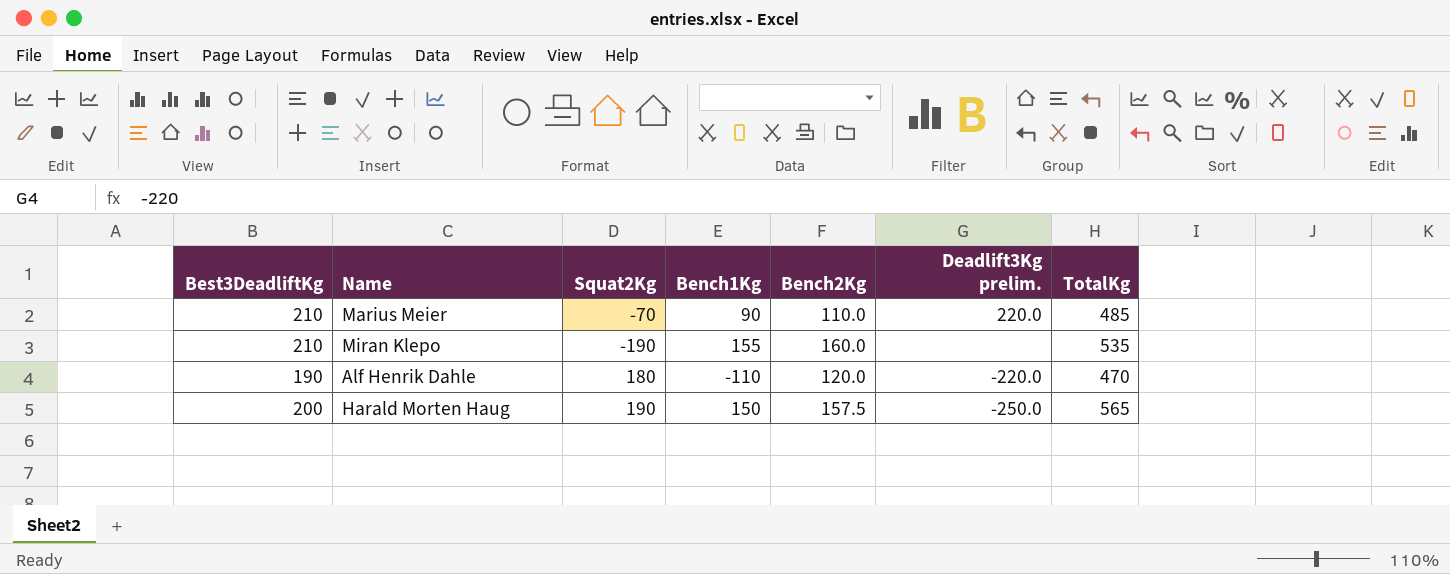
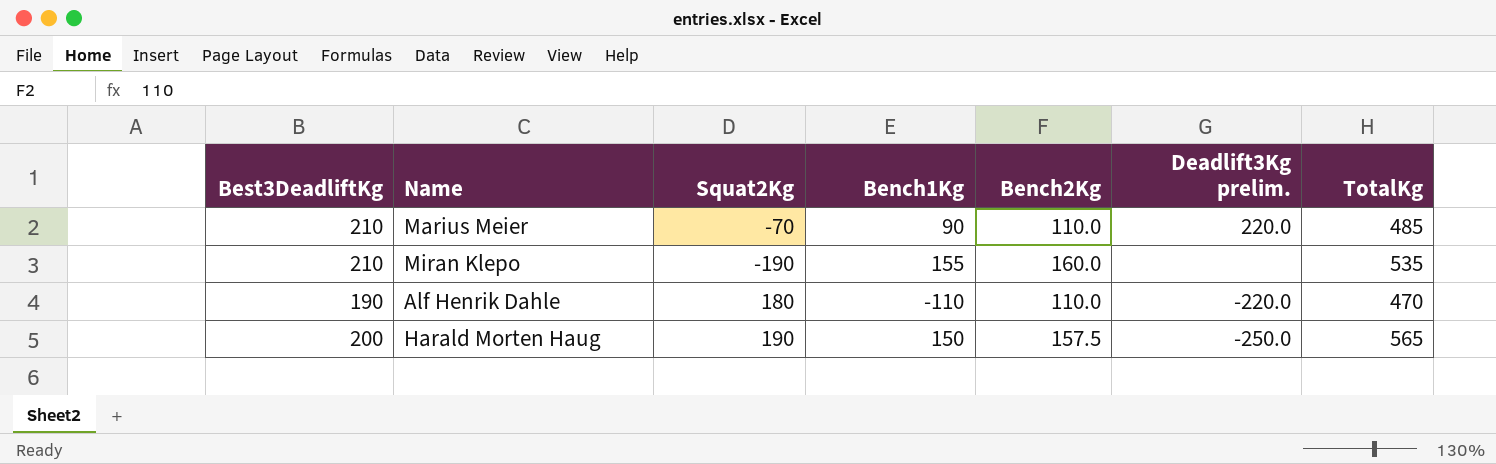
Alf Henrik Dahle | Bench2Kg: 120.0 -> 110.0

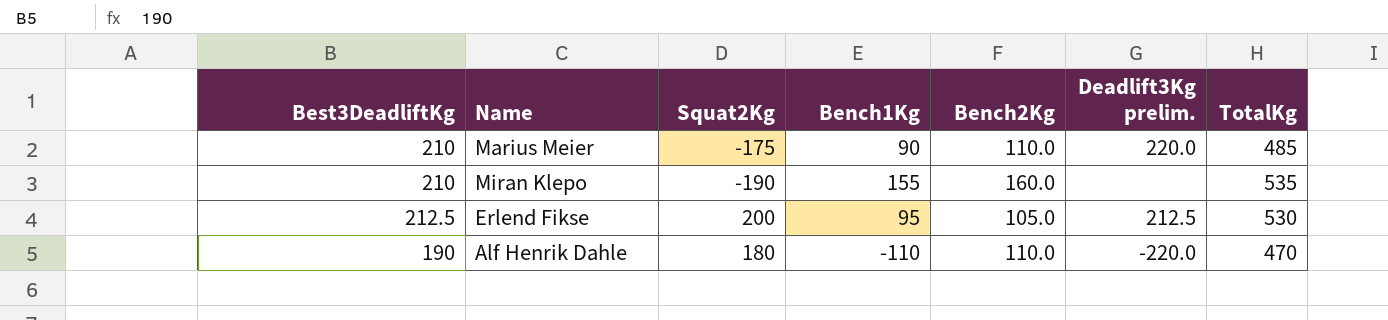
row Harald Morten Haug: 200 | 190 | 150 | 157.5 | -250.0 | 565 -> none
Marius Meier | Squat2Kg: -70 -> -175
row Erlend Fikse: none -> 212.5 | 200 | 95 | 105.0 | 212.5 | 530

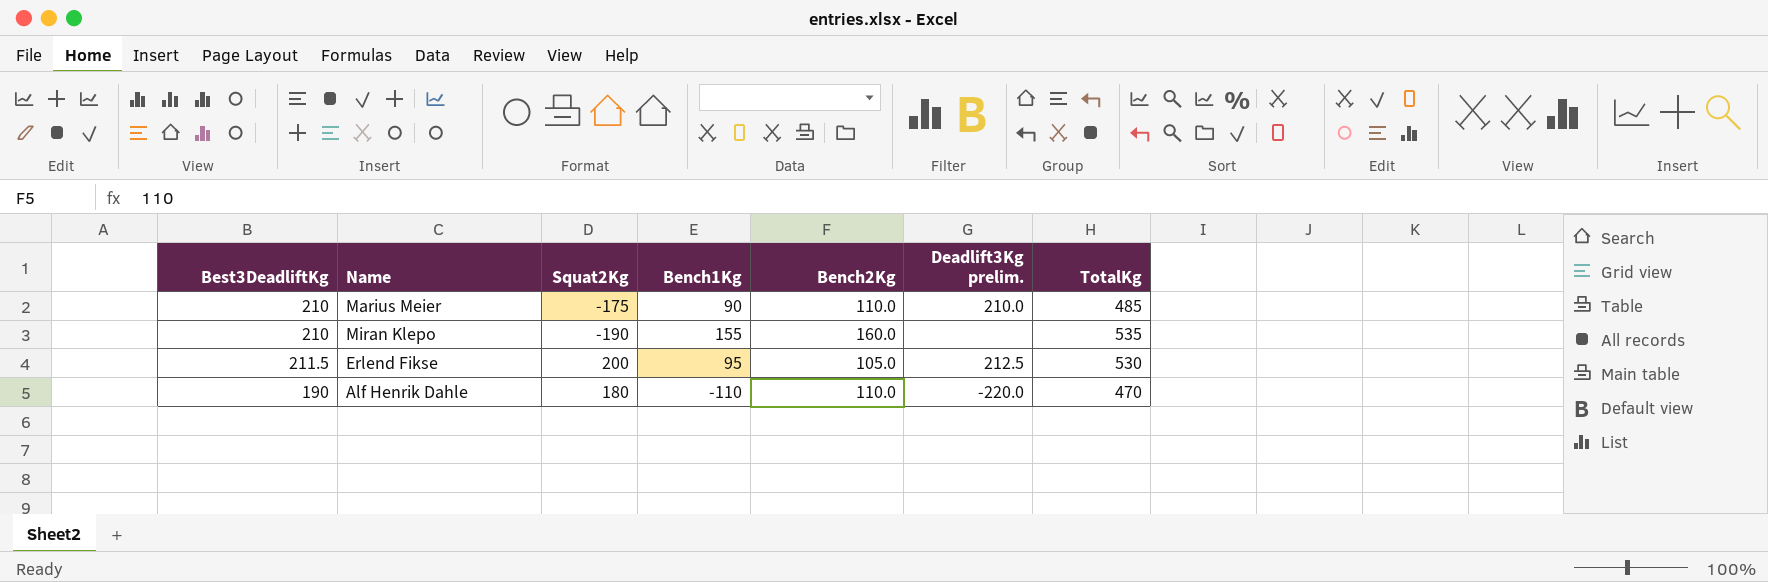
Marius Meier | Deadlift3Kg prelim.: 220.0 -> 210.0
Erlend Fikse | Best3DeadliftKg: 212.5 -> 211.5

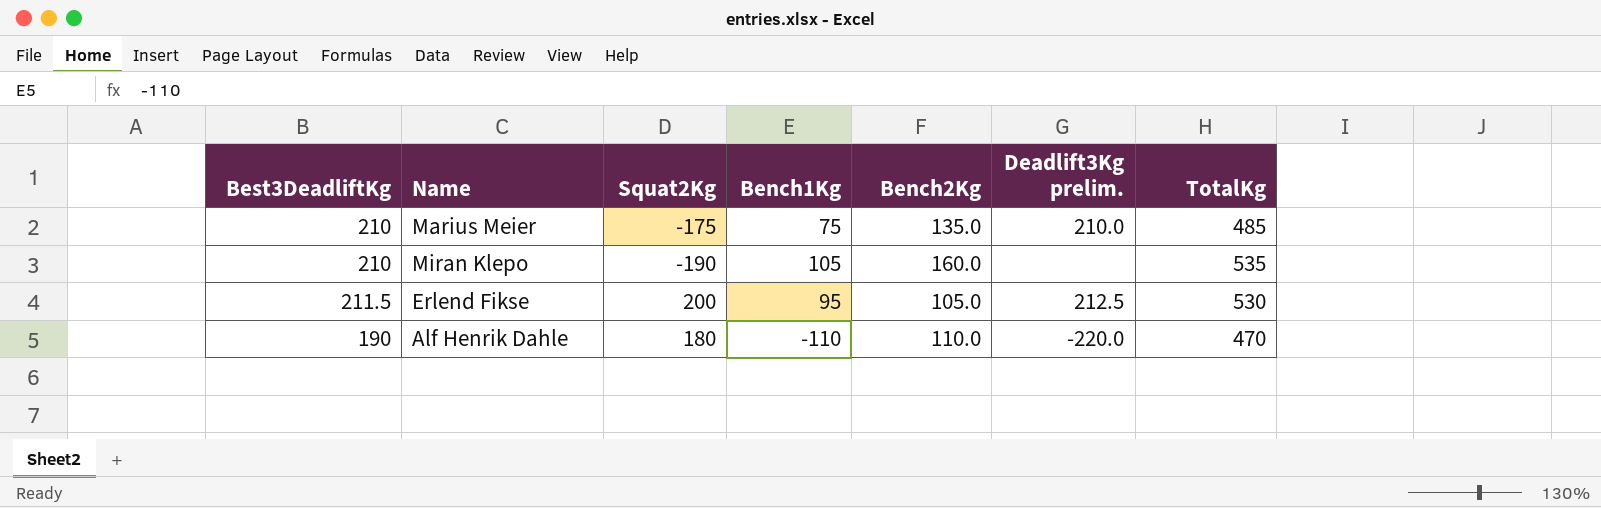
Marius Meier | Bench1Kg: 90 -> 75
Marius Meier | Bench2Kg: 110.0 -> 135.0
Miran Klepo | Bench1Kg: 155 -> 105

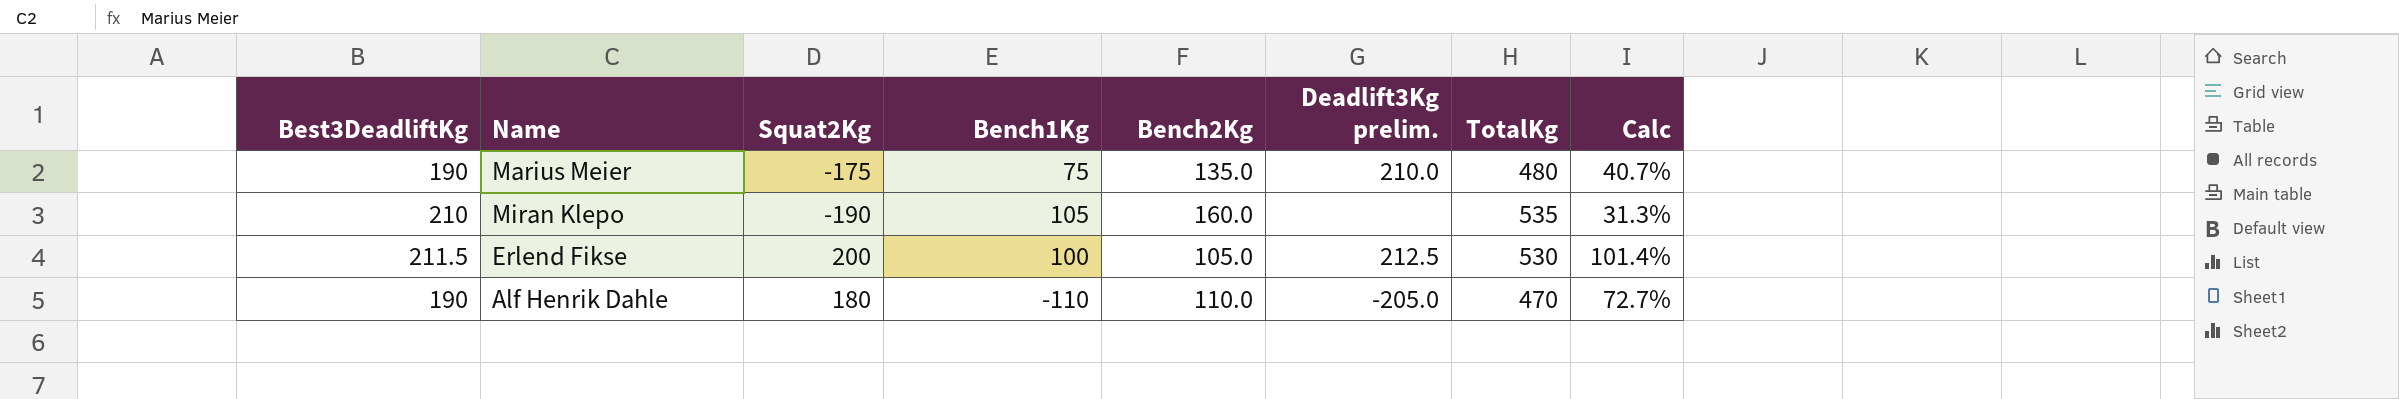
column Calc | formula: none -> ([Best3DeadliftKg] - [Bench2Kg]) / [Bench2Kg]
Marius Meier | Best3DeadliftKg: 210 -> 190
Marius Meier | TotalKg: 485 -> 480
Erlend Fikse | Bench1Kg: 95 -> 100
Alf Henrik Dahle | Deadlift3Kg prelim.: -220.0 -> -205.0

